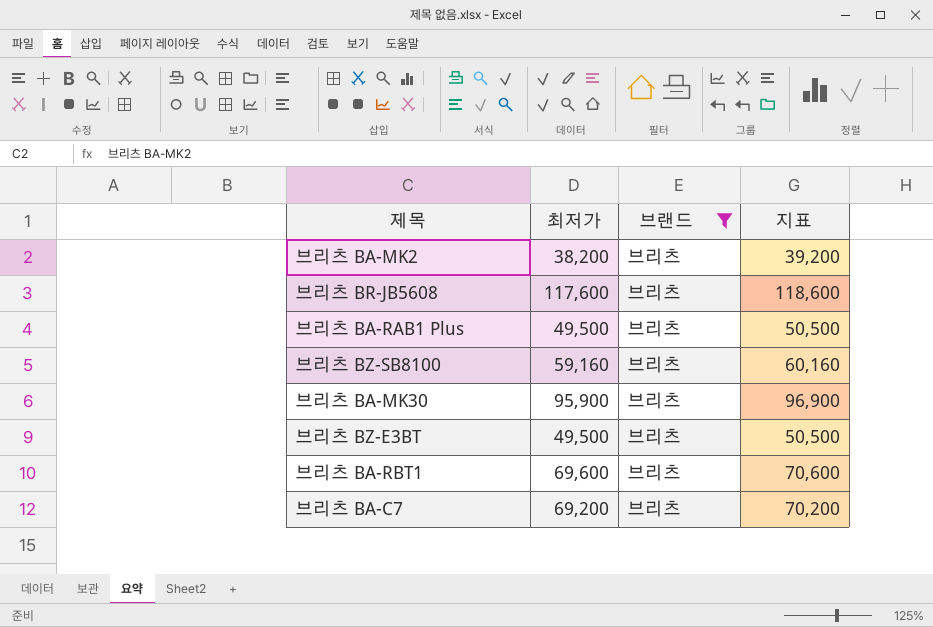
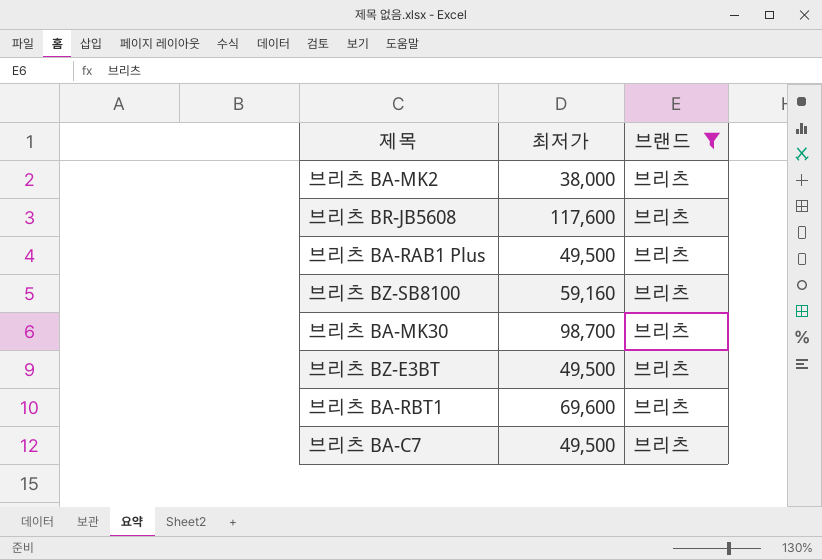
column 지표 | formula: [최저가] + 1000 -> none
브리츠 BA-MK2 | 최저가: 38,200 -> 38,000
브리츠 BA-MK30 | 최저가: 95,900 -> 98,700
브리츠 BA-C7 | 최저가: 69,200 -> 49,500

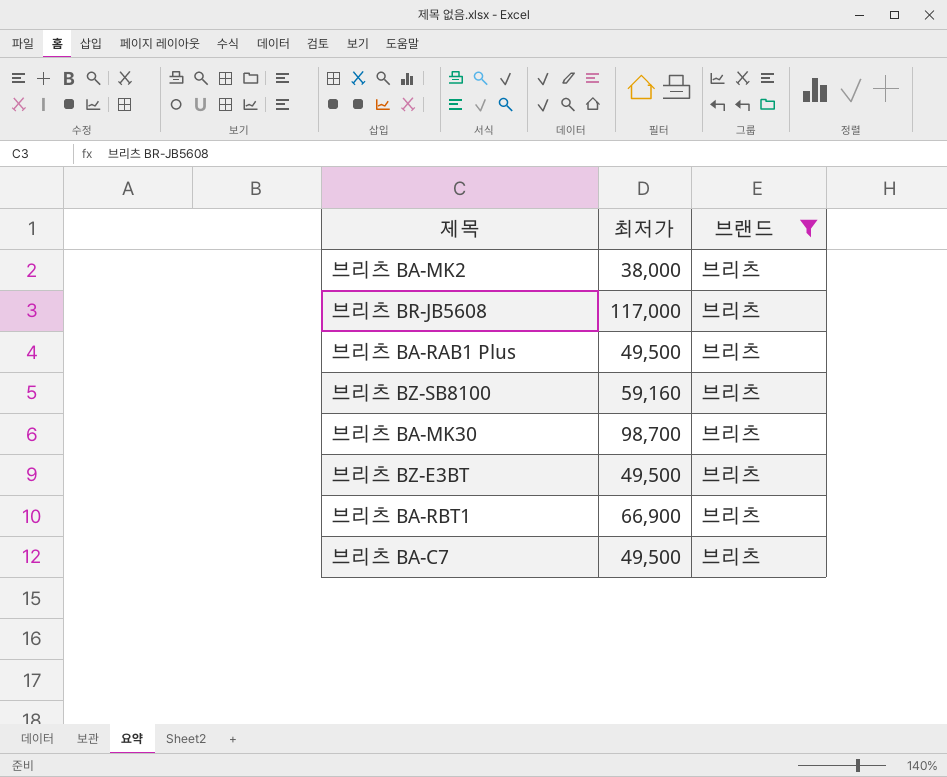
브리츠 BR-JB5608 | 최저가: 117,600 -> 117,000
브리츠 BA-RBT1 | 최저가: 69,600 -> 66,900

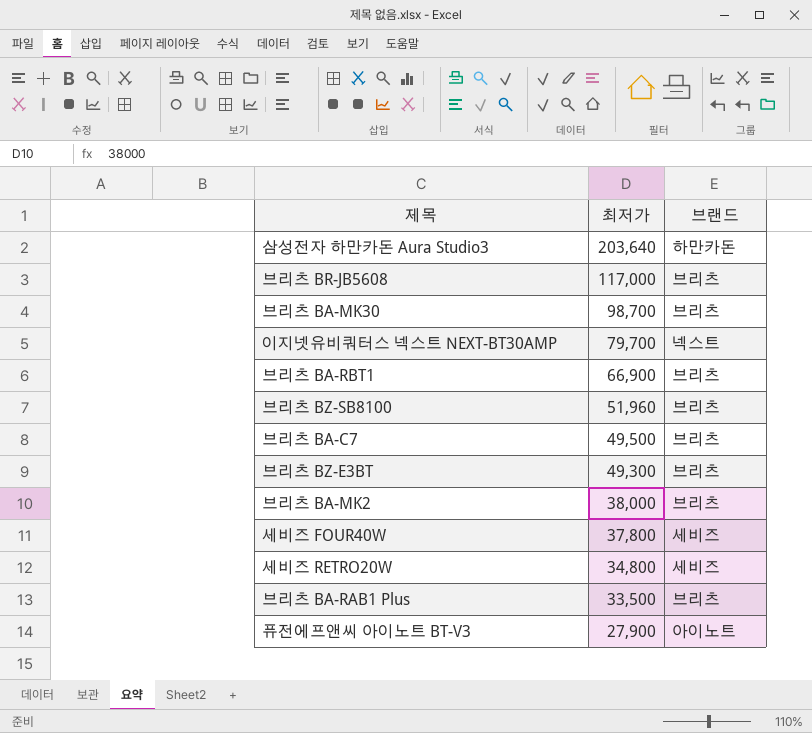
filter: 브랜드 = 브리츠 -> none
row order: none -> 최저가 descending
브리츠 BZ-SB8100 | 최저가: 59,160 -> 51,960
브리츠 BZ-E3BT | 최저가: 49,500 -> 49,300
브리츠 BA-RAB1 Plus | 최저가: 49,500 -> 33,500

